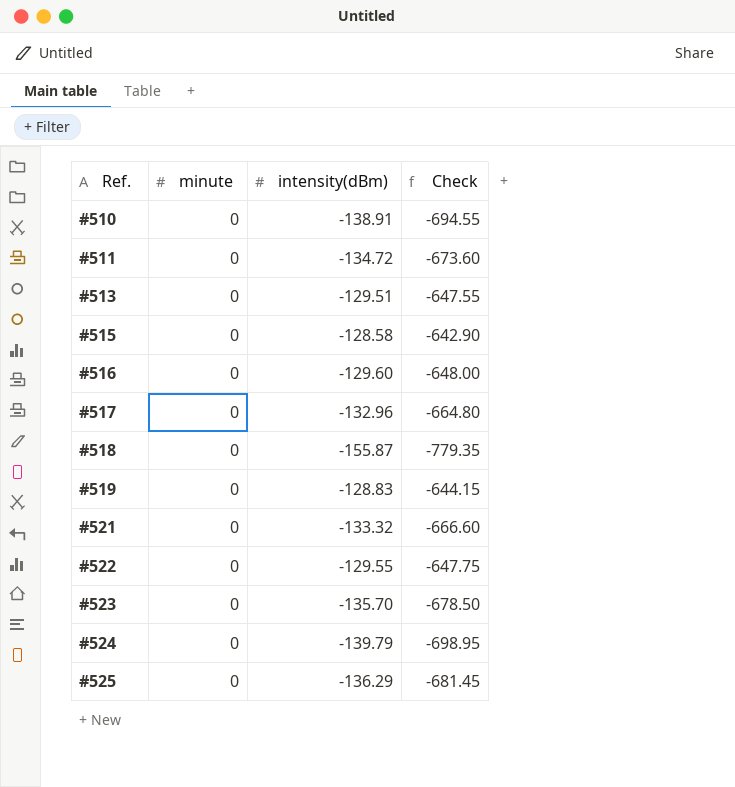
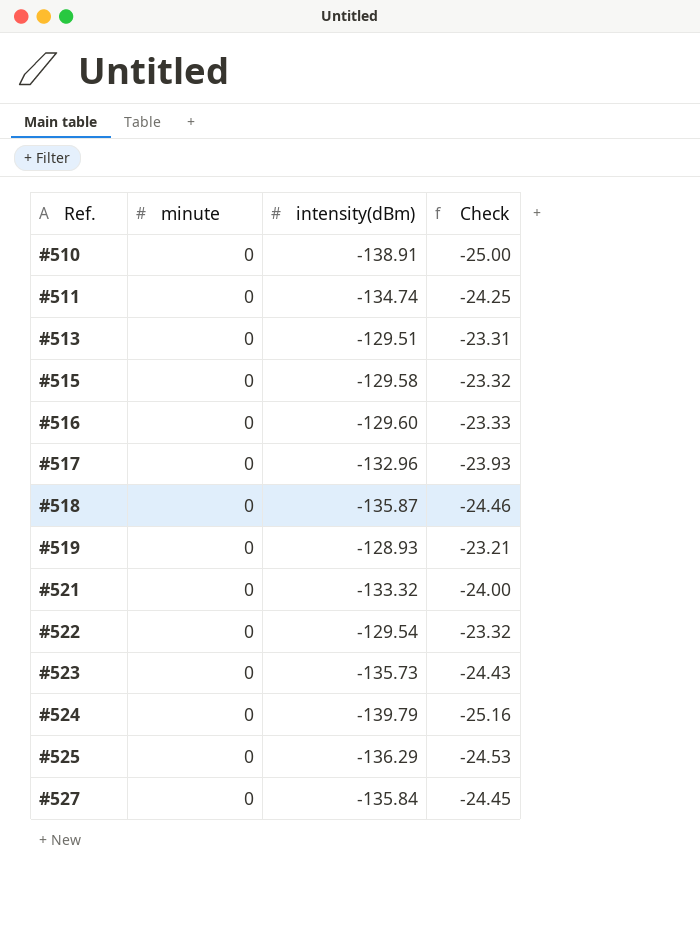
column Check | formula: [intensity(dBm)] * 5 -> [intensity(dBm)] * 0.18
#511 | intensity(dBm): -134.72 -> -134.74
#515 | intensity(dBm): -128.58 -> -129.58
#518 | intensity(dBm): -155.87 -> -135.87
#519 | intensity(dBm): -128.83 -> -128.93
#522 | intensity(dBm): -129.55 -> -129.54
#523 | intensity(dBm): -135.70 -> -135.73
row #527: none -> 0 | -135.84 | -24.45

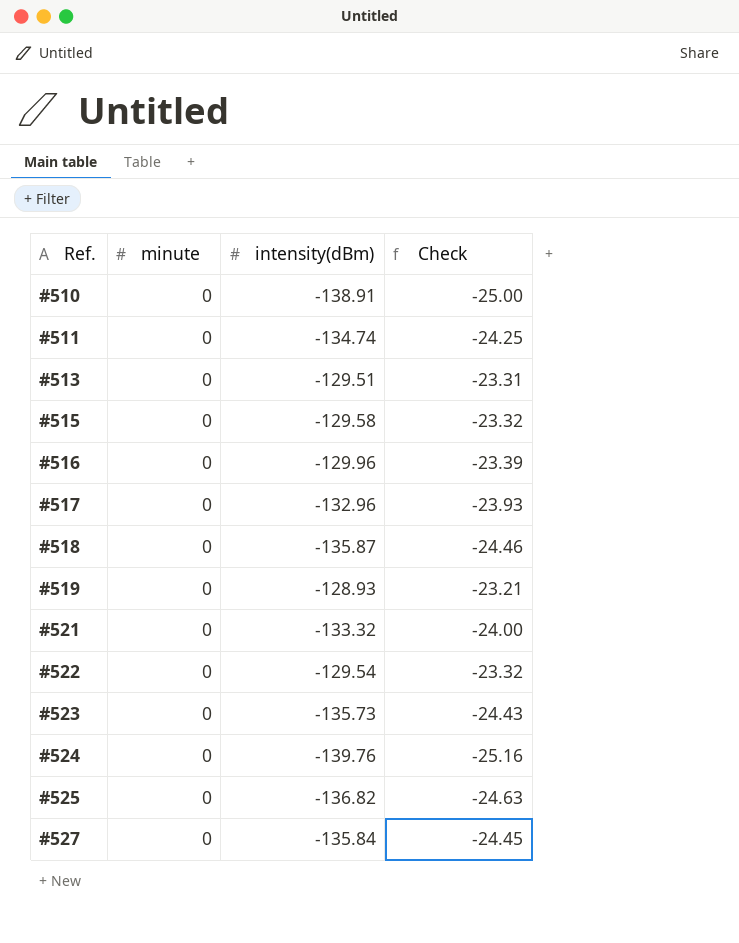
#516 | intensity(dBm): -129.60 -> -129.96
#516 | Check: -23.33 -> -23.39
#524 | intensity(dBm): -139.79 -> -139.76
#525 | intensity(dBm): -136.29 -> -136.82
#525 | Check: -24.53 -> -24.63

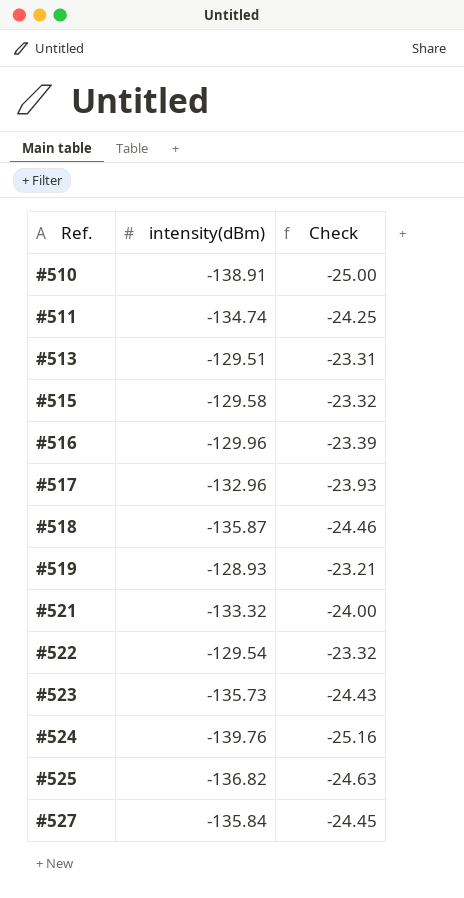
column minute | position: 2 -> none

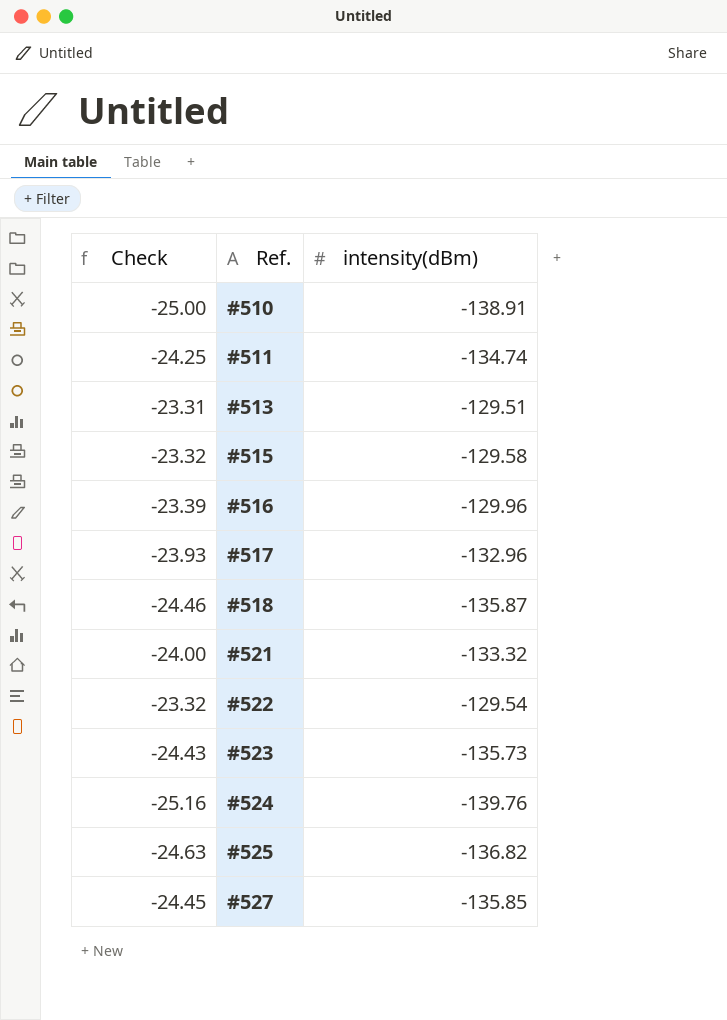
column Check | position: 3 -> 1
row #519: -128.93 | -23.21 -> none
#527 | intensity(dBm): -135.84 -> -135.85

